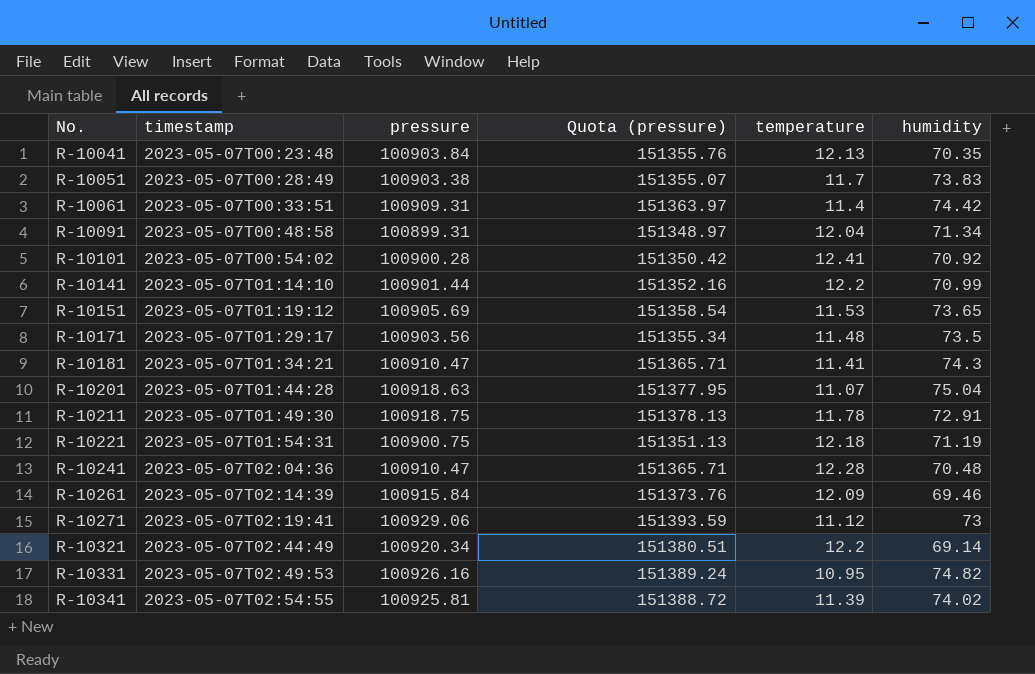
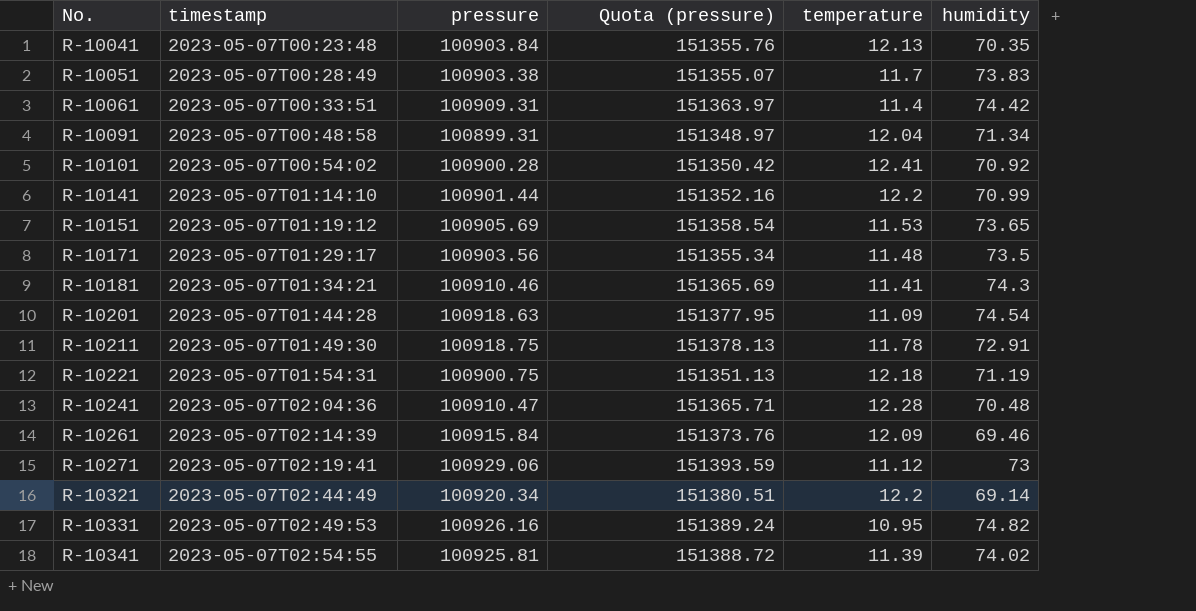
R-10181 | pressure: 100910.47 -> 100910.46
R-10181 | Quota (pressure): 151365.71 -> 151365.69
R-10201 | temperature: 11.07 -> 11.09
R-10201 | humidity: 75.04 -> 74.54

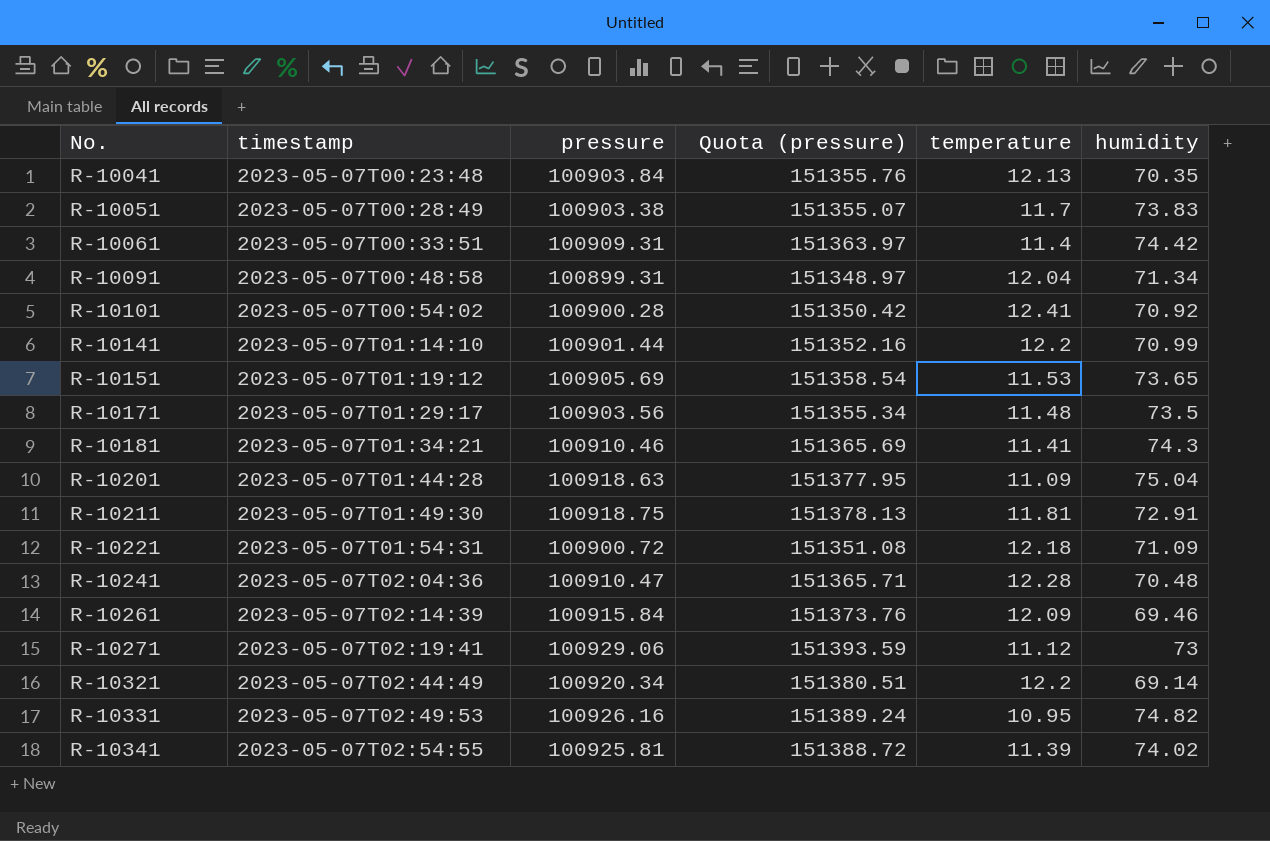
R-10201 | humidity: 74.54 -> 75.04
R-10211 | temperature: 11.78 -> 11.81
R-10221 | pressure: 100900.75 -> 100900.72
R-10221 | Quota (pressure): 151351.13 -> 151351.08
R-10221 | humidity: 71.19 -> 71.09

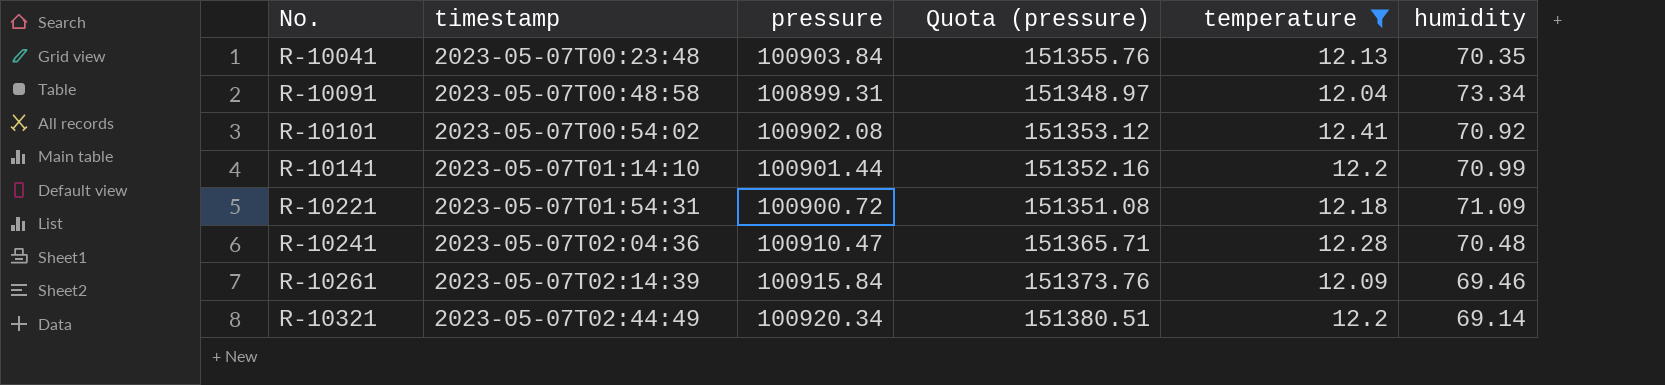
filter: none -> temperature >= 12.04
R-10091 | humidity: 71.34 -> 73.34
R-10101 | pressure: 100900.28 -> 100902.08
R-10101 | Quota (pressure): 151350.42 -> 151353.12

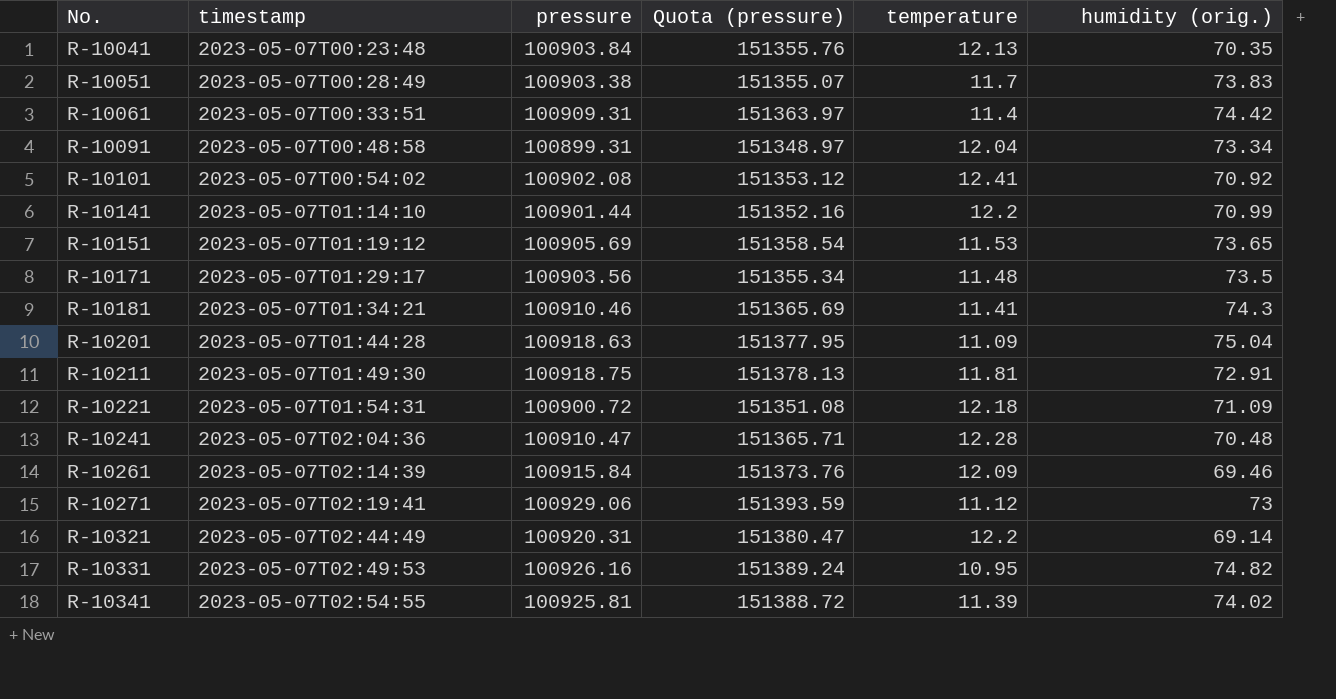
filter: temperature >= 12.04 -> none
column name: humidity -> humidity (orig.)
R-10321 | pressure: 100920.34 -> 100920.31
R-10321 | Quota (pressure): 151380.51 -> 151380.47

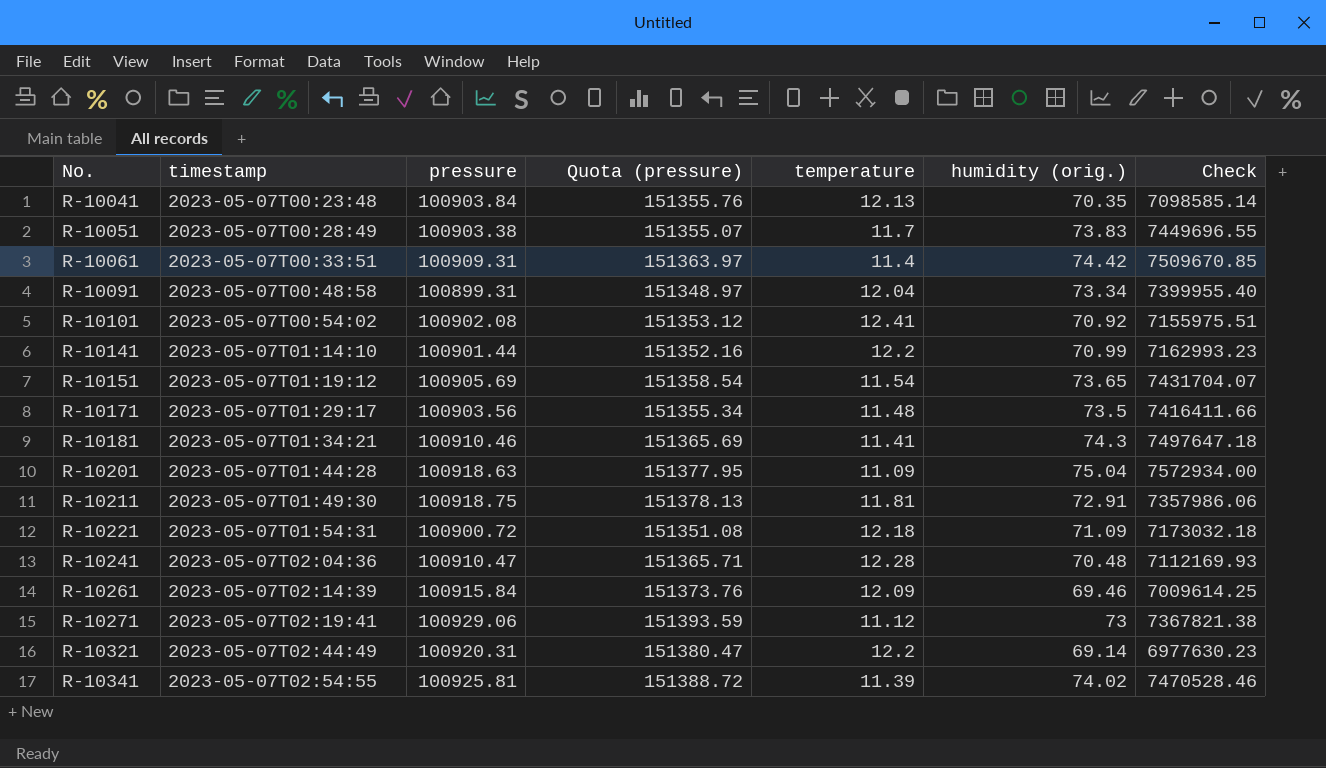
column Check | formula: none -> [pressure] * [humidity (orig.)]
row R-10331: 2023-05-07T02:49:53 | 100926.16 | 151389.24 | 10.95 | 74.82 -> none
R-10151 | temperature: 11.53 -> 11.54

